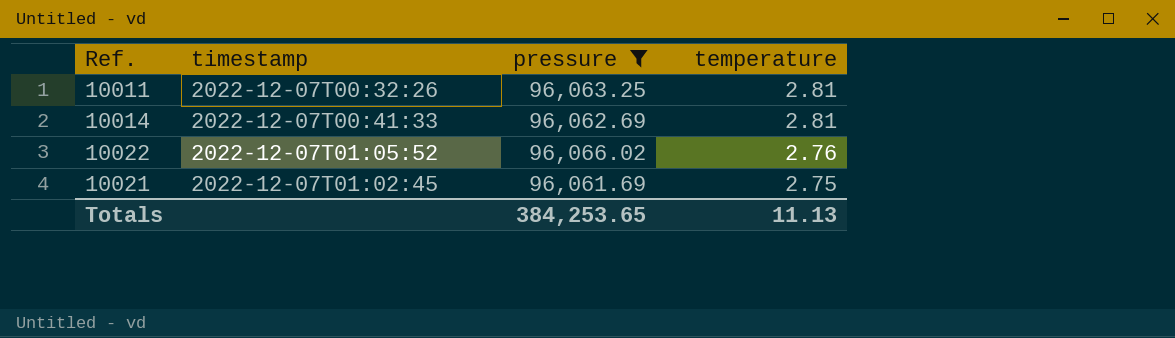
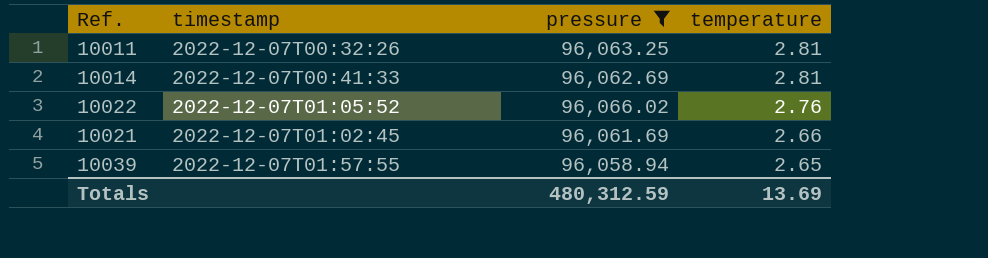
10021 | temperature: 2.75 -> 2.66
row 10039: none -> 2022-12-07T01:57:55 | 96,058.94 | 2.65
Totals | pressure: 384,253.65 -> 480,312.59
Totals | temperature: 11.13 -> 13.69

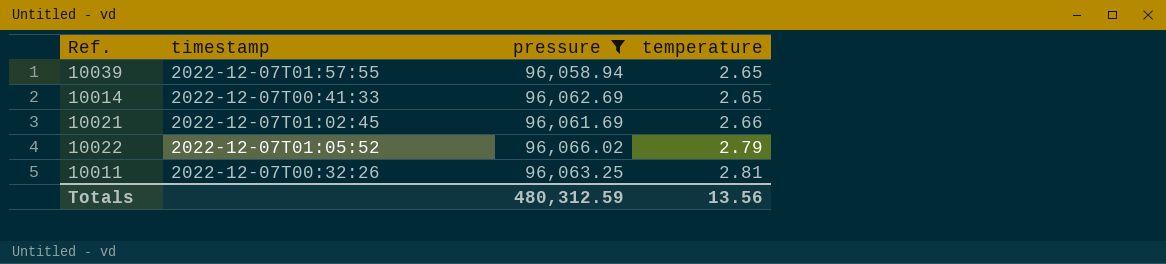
row order: temperature descending -> temperature ascending
10014 | temperature: 2.81 -> 2.65
10022 | temperature: 2.76 -> 2.79
Totals | temperature: 13.69 -> 13.56

